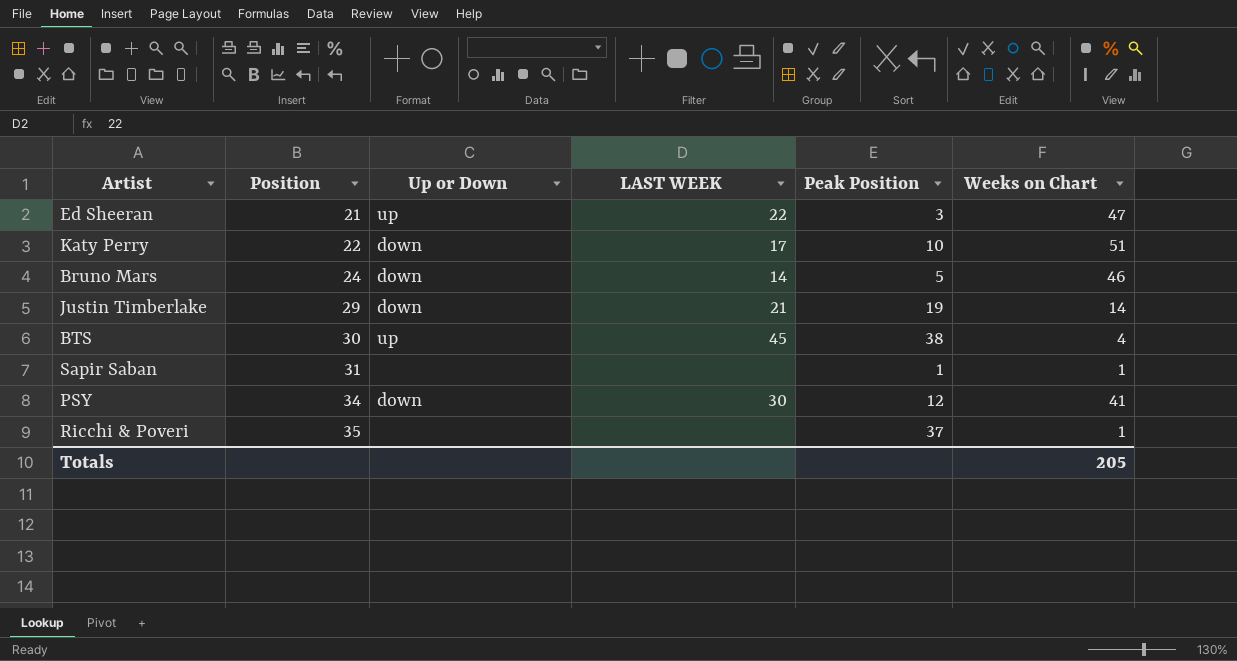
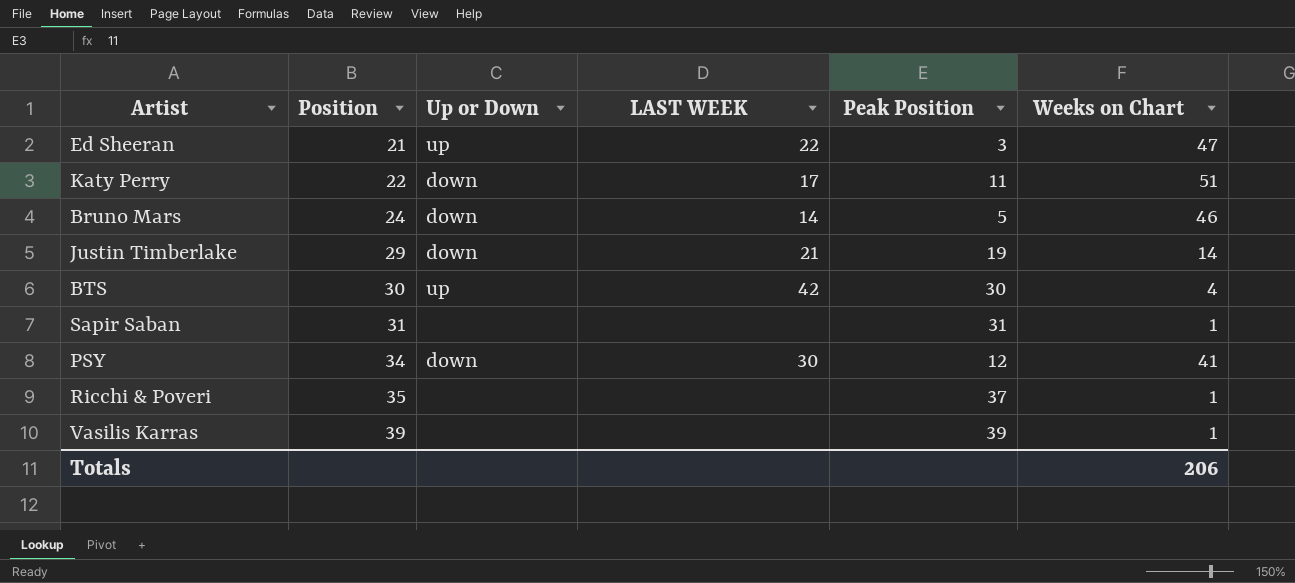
Katy Perry | Peak Position: 10 -> 11
BTS | LAST WEEK: 45 -> 42
BTS | Peak Position: 38 -> 30
Sapir Saban | Peak Position: 1 -> 31
row Vasilis Karras: none -> 39 | none | none | 39 | 1
Totals | Weeks on Chart: 205 -> 206

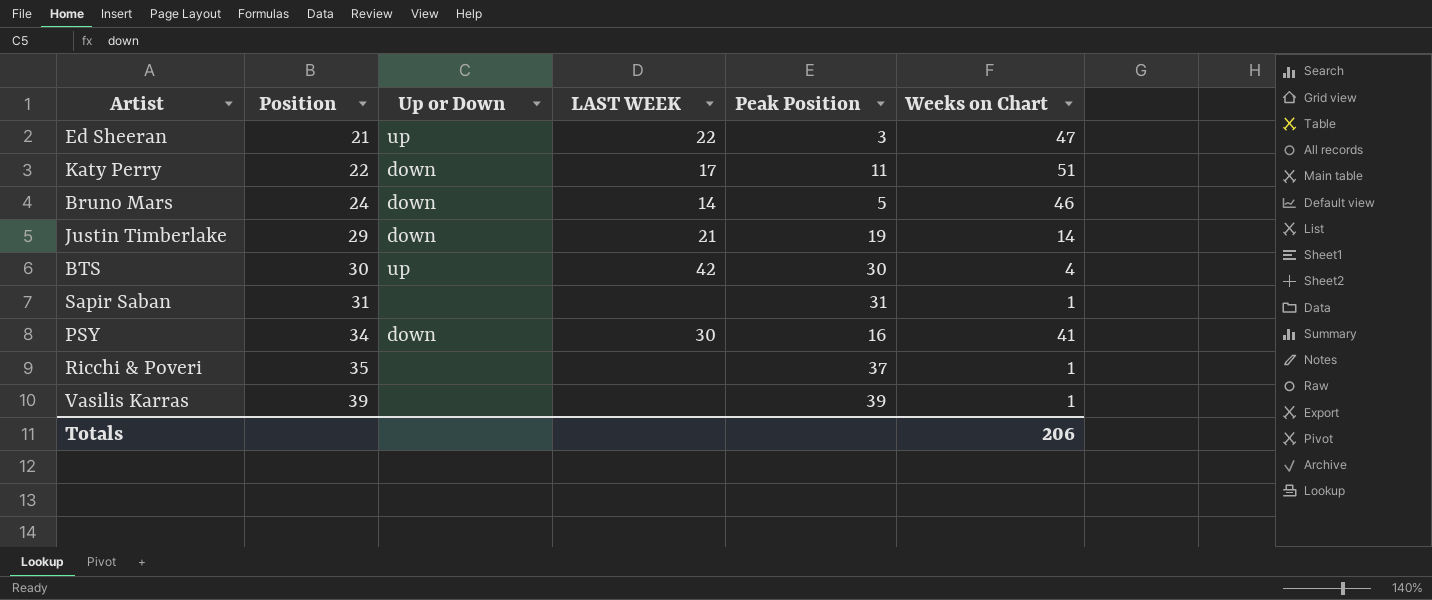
PSY | Peak Position: 12 -> 16

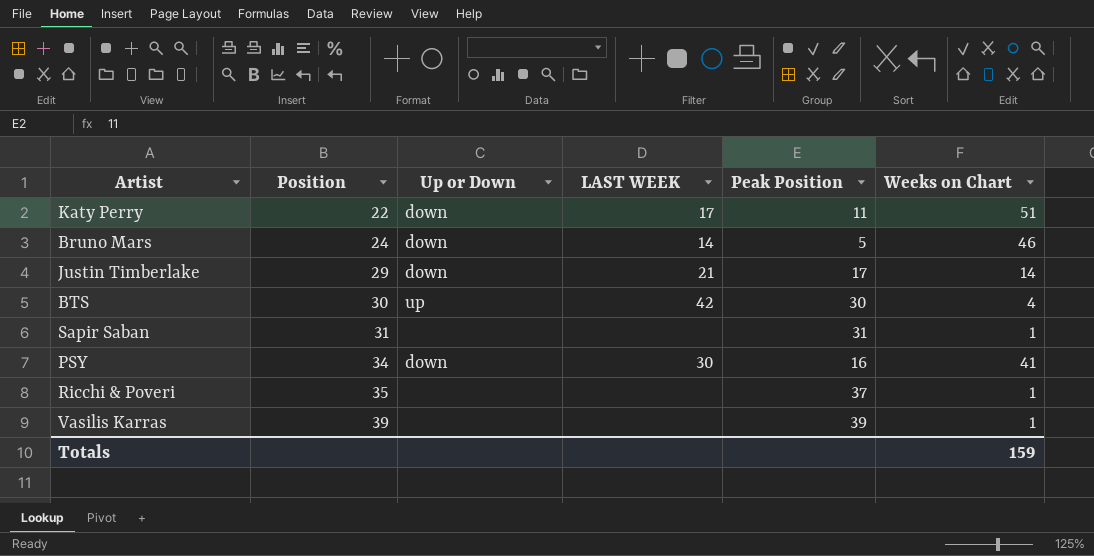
row Ed Sheeran: 21 | up | 22 | 3 | 47 -> none
Justin Timberlake | Peak Position: 19 -> 17
Totals | Weeks on Chart: 206 -> 159

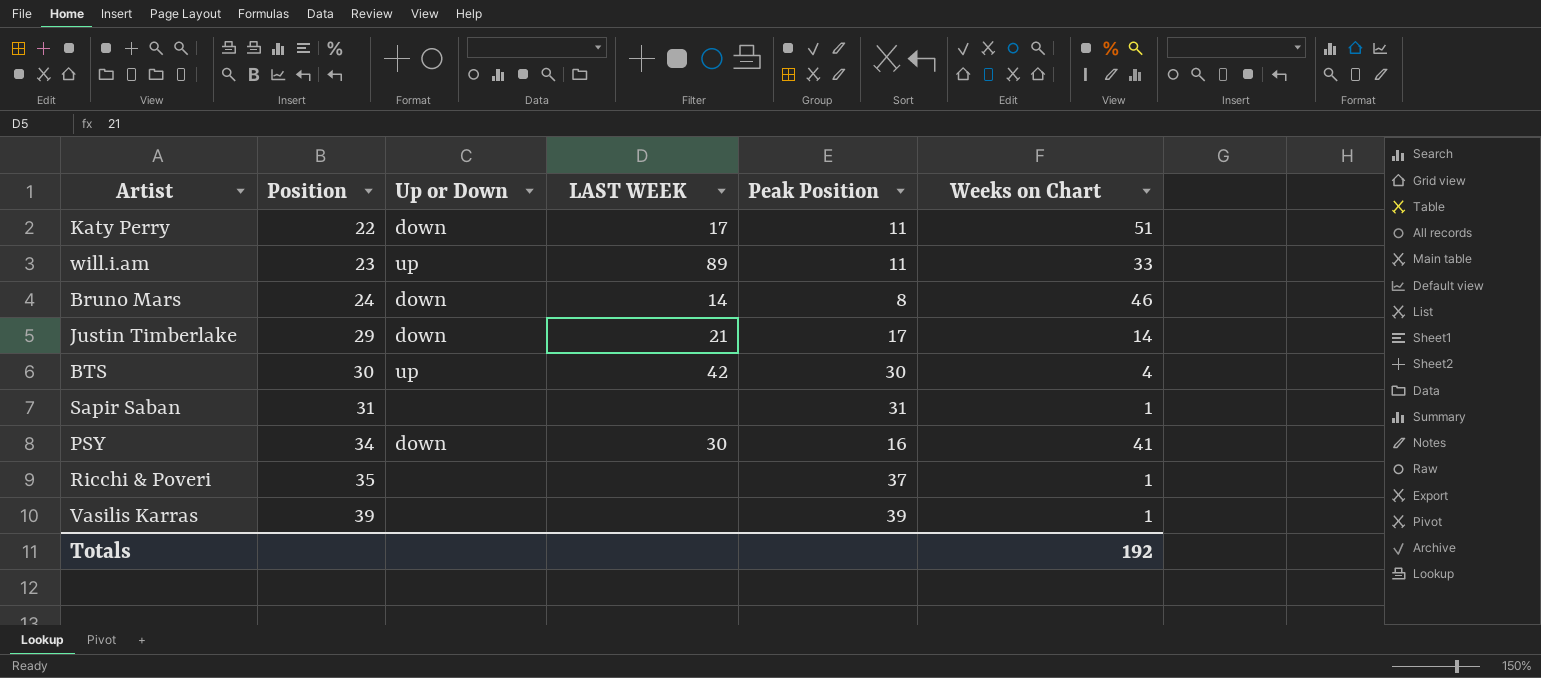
row will.i.am: none -> 23 | up | 89 | 11 | 33
Bruno Mars | Peak Position: 5 -> 8
Totals | Weeks on Chart: 159 -> 192

